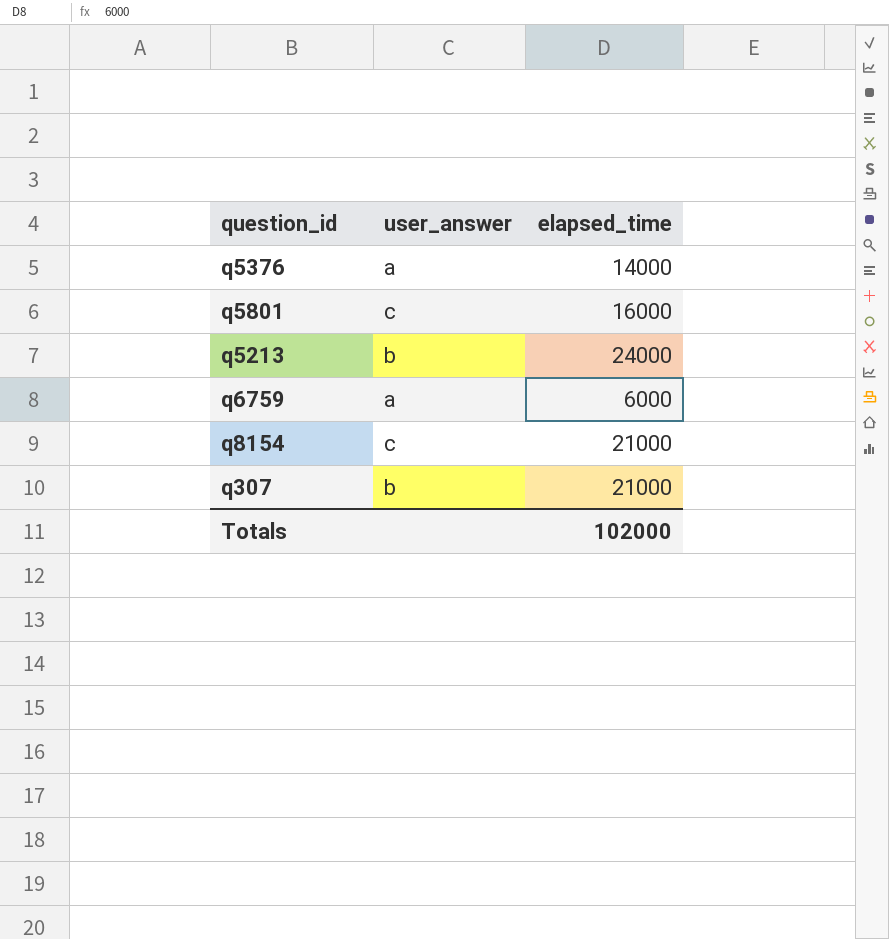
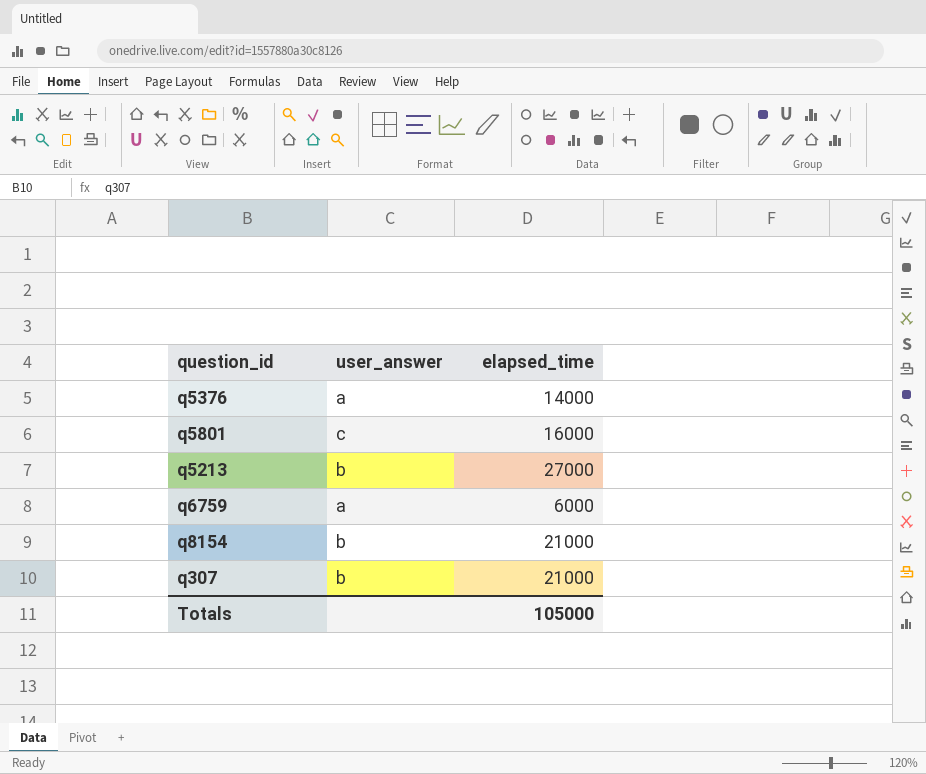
q5213 | elapsed_time: 24000 -> 27000
q8154 | user_answer: c -> b
Totals | elapsed_time: 102000 -> 105000

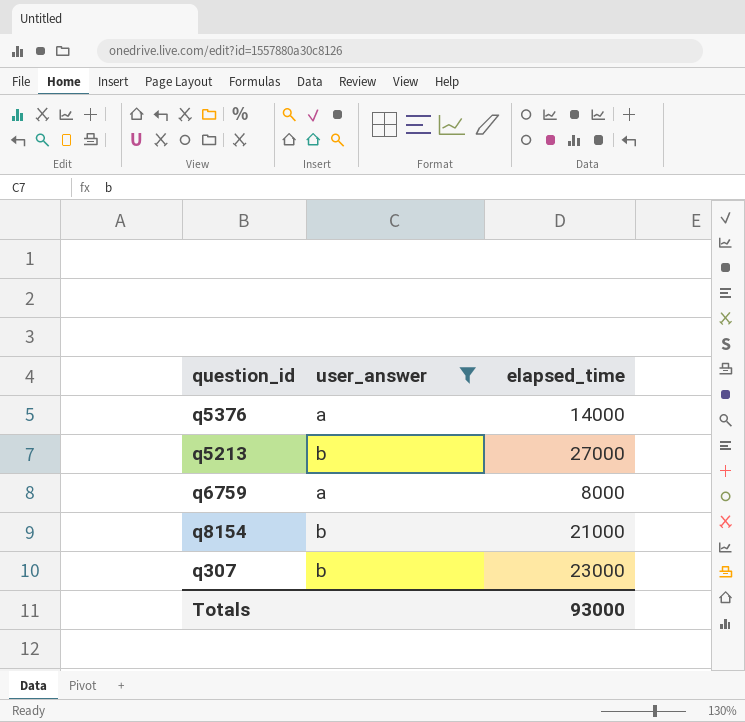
filter: none -> user_answer != c
q6759 | elapsed_time: 6000 -> 8000
q307 | elapsed_time: 21000 -> 23000
Totals | elapsed_time: 105000 -> 93000

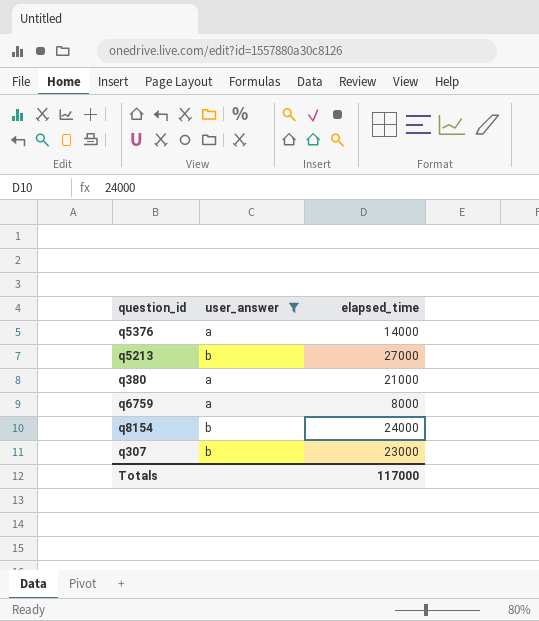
row q380: none -> a | 21000
q8154 | elapsed_time: 21000 -> 24000
Totals | elapsed_time: 93000 -> 117000

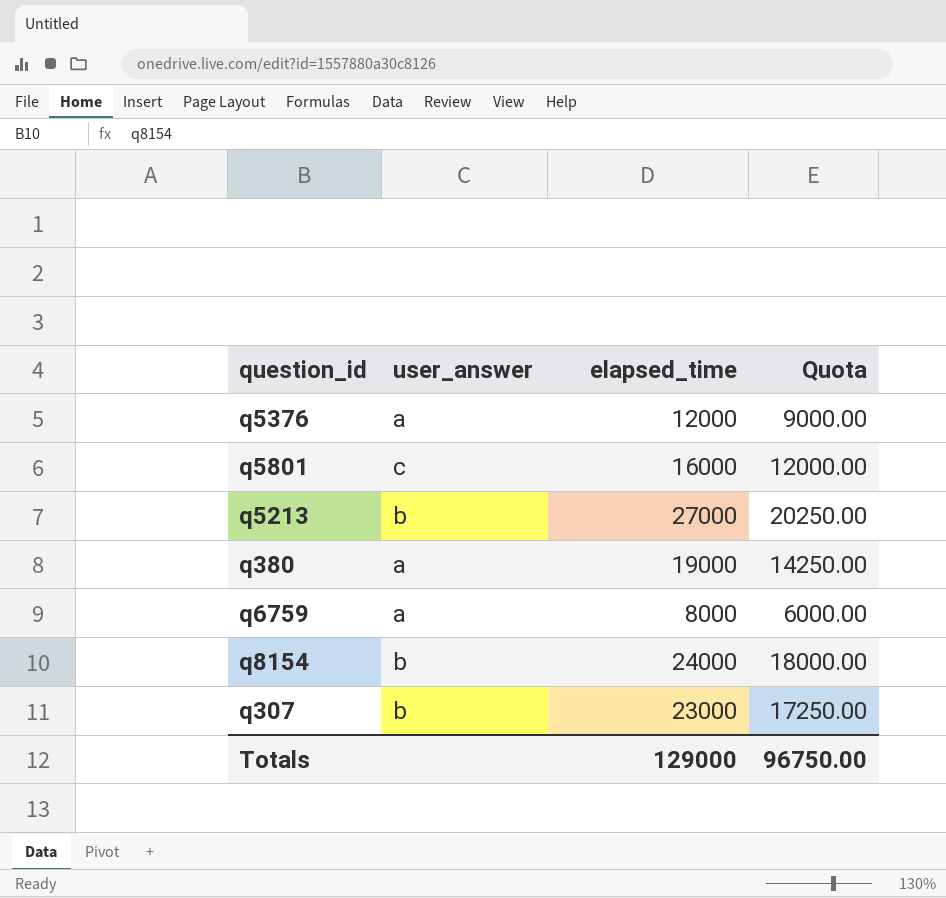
filter: user_answer != c -> none
column Quota | formula: none -> [elapsed_time] * 0.75
q5376 | elapsed_time: 14000 -> 12000
q380 | elapsed_time: 21000 -> 19000
Totals | elapsed_time: 117000 -> 129000

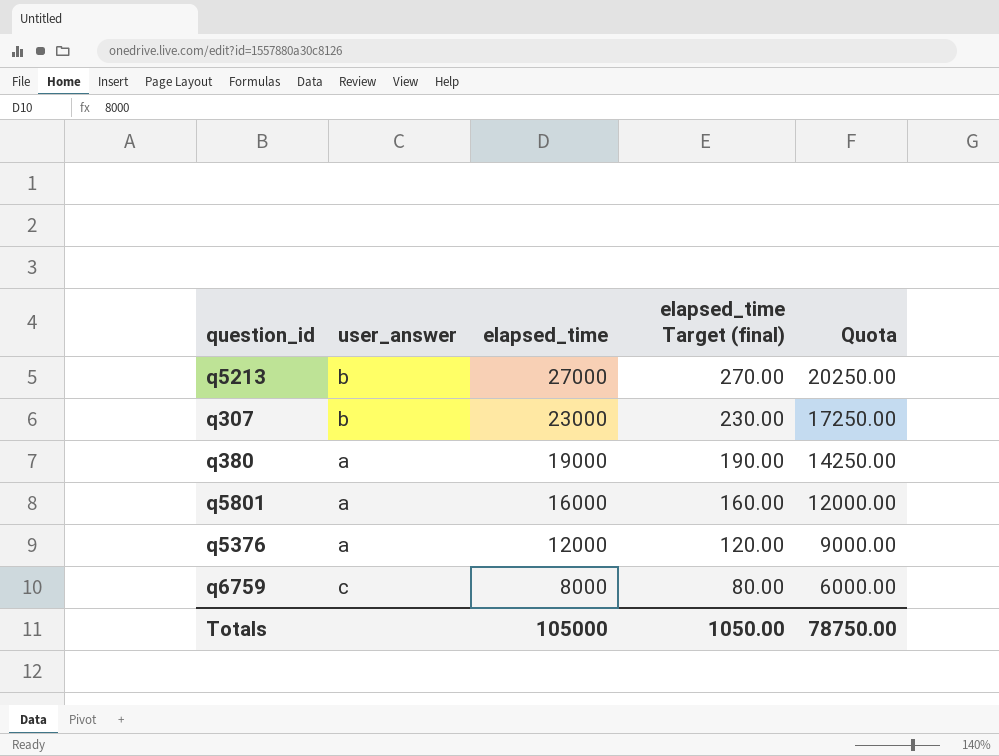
row order: none -> elapsed_time descending
column elapsed_time Target (final) | formula: none -> [elapsed_time] * 0.01
row q8154: b | 24000 | 18000.00 -> none
q5801 | user_answer: c -> a
q6759 | user_answer: a -> c
Totals | elapsed_time: 129000 -> 105000
Totals | Quota: 96750.00 -> 78750.00

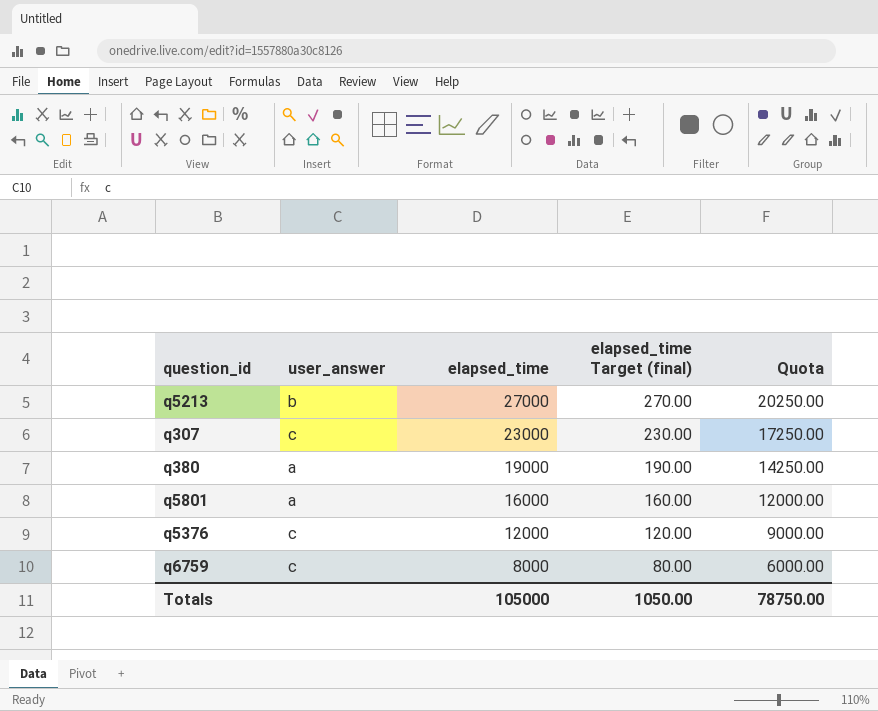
q307 | user_answer: b -> c
q5376 | user_answer: a -> c

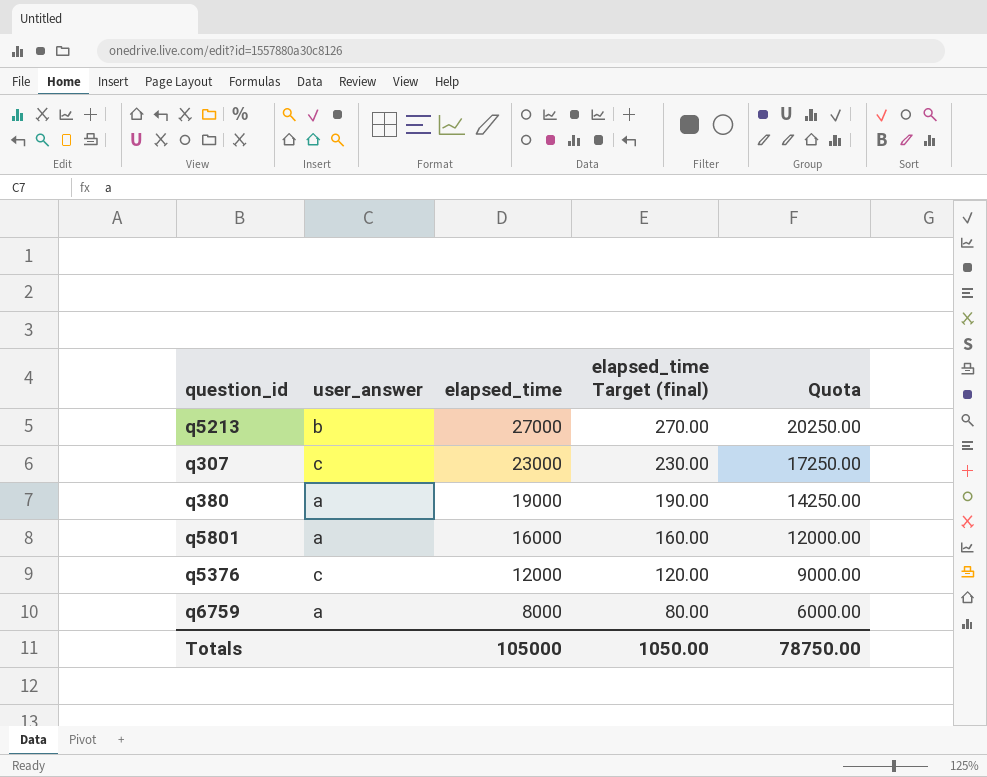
q6759 | user_answer: c -> a

